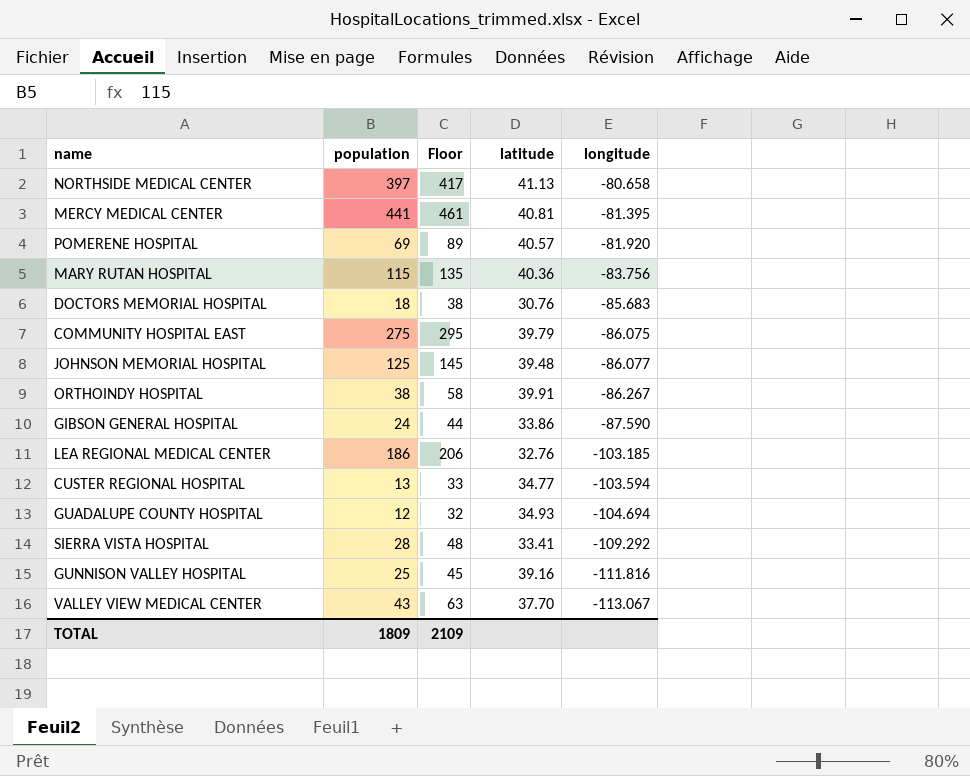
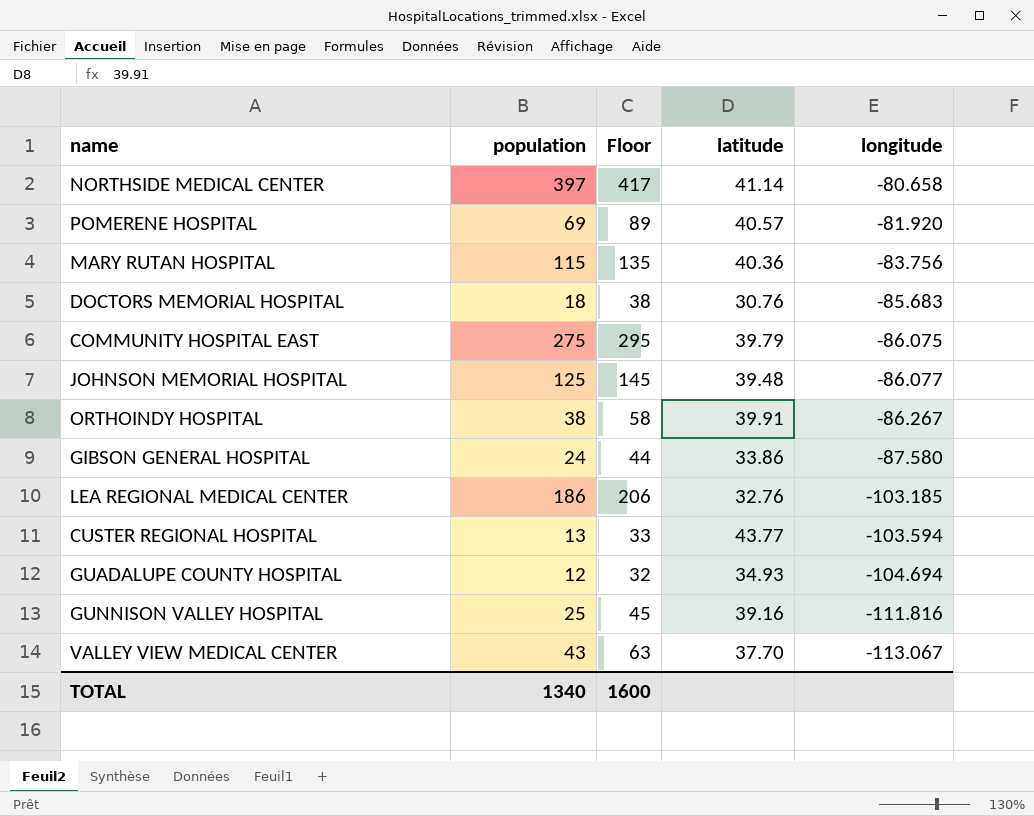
row MERCY MEDICAL CENTER: 441 | 461 | 40.81 | -81.395 -> none
row SIERRA VISTA HOSPITAL: 28 | 48 | 33.41 | -109.292 -> none
NORTHSIDE MEDICAL CENTER | latitude: 41.13 -> 41.14
GIBSON GENERAL HOSPITAL | longitude: -87.590 -> -87.580
CUSTER REGIONAL HOSPITAL | latitude: 34.77 -> 43.77
TOTAL | population: 1809 -> 1340
TOTAL | Floor: 2109 -> 1600

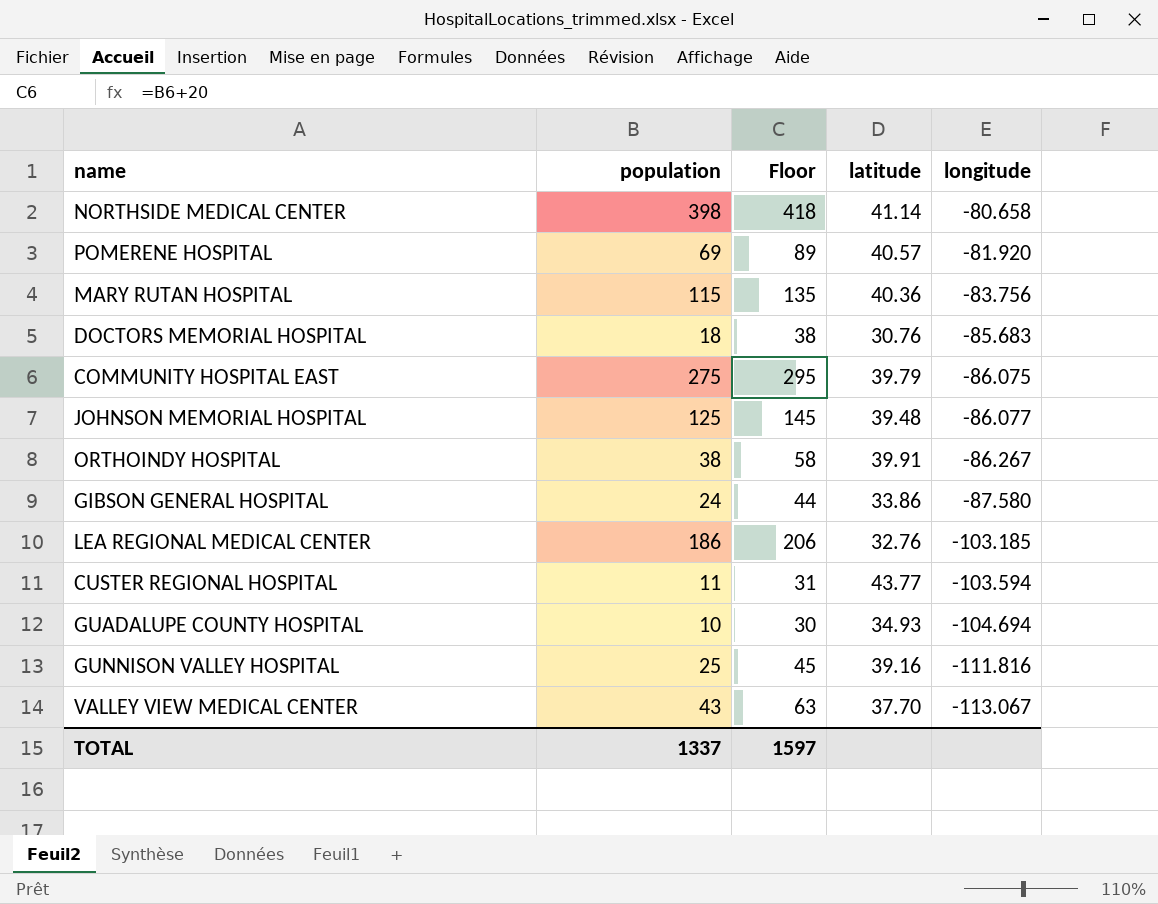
NORTHSIDE MEDICAL CENTER | population: 397 -> 398
NORTHSIDE MEDICAL CENTER | Floor: 417 -> 418
CUSTER REGIONAL HOSPITAL | population: 13 -> 11
CUSTER REGIONAL HOSPITAL | Floor: 33 -> 31
GUADALUPE COUNTY HOSPITAL | population: 12 -> 10
GUADALUPE COUNTY HOSPITAL | Floor: 32 -> 30
TOTAL | population: 1340 -> 1337
TOTAL | Floor: 1600 -> 1597

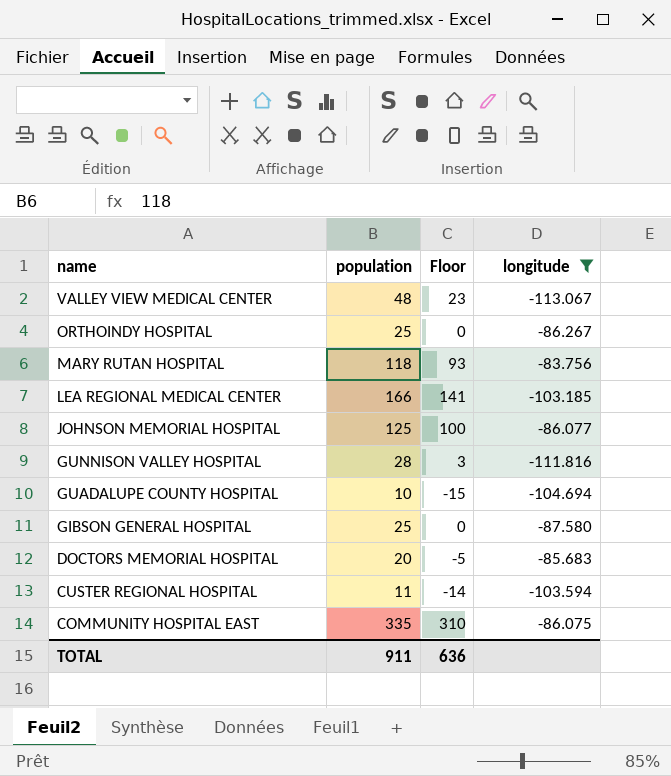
filter: none -> longitude <= -83.756
row order: longitude descending -> name descending
column latitude | position: 4 -> none
column Floor | formula: [population] + 20 -> [population] - 25
VALLEY VIEW MEDICAL CENTER | population: 43 -> 48
ORTHOINDY HOSPITAL | population: 38 -> 25
MARY RUTAN HOSPITAL | population: 115 -> 118
LEA REGIONAL MEDICAL CENTER | population: 186 -> 166
GUNNISON VALLEY HOSPITAL | population: 25 -> 28
GIBSON GENERAL HOSPITAL | population: 24 -> 25
DOCTORS MEMORIAL HOSPITAL | population: 18 -> 20
COMMUNITY HOSPITAL EAST | population: 275 -> 335
TOTAL | population: 1337 -> 911
TOTAL | Floor: 1597 -> 636

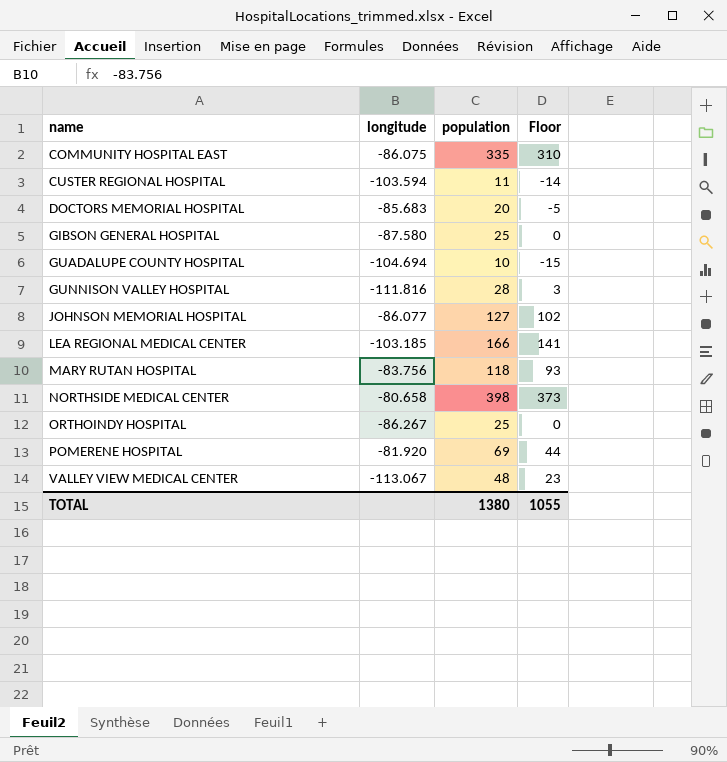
filter: longitude <= -83.756 -> none
row order: name descending -> name ascending
column longitude | position: 4 -> 2
JOHNSON MEMORIAL HOSPITAL | population: 125 -> 127
JOHNSON MEMORIAL HOSPITAL | Floor: 100 -> 102
TOTAL | population: 911 -> 1380
TOTAL | Floor: 636 -> 1055

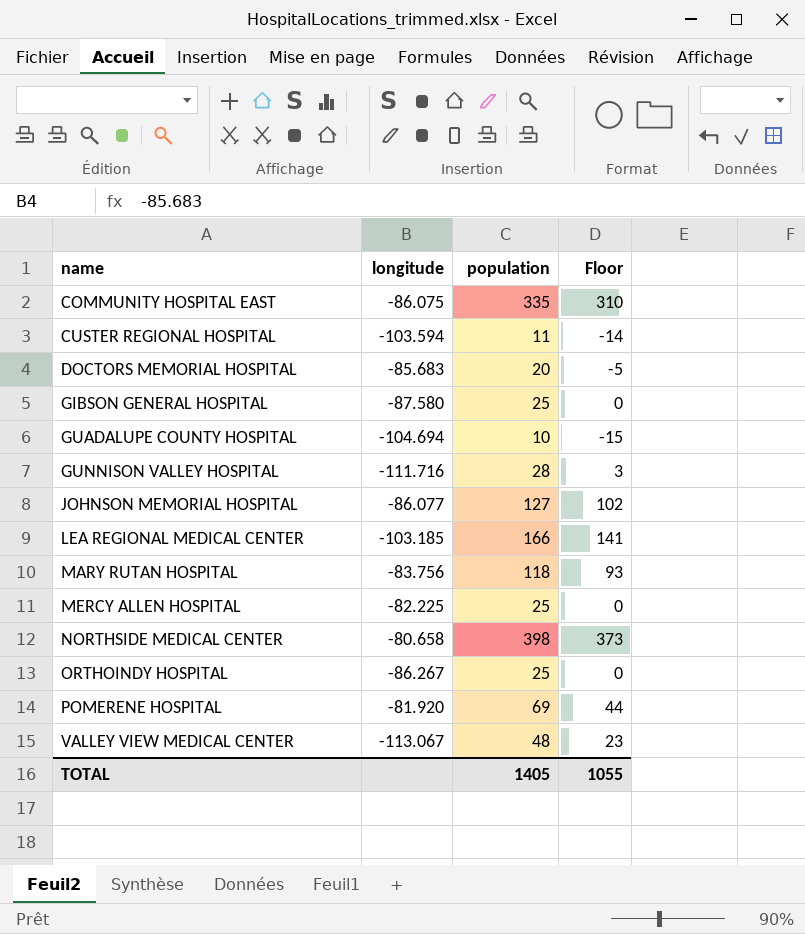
GUNNISON VALLEY HOSPITAL | longitude: -111.816 -> -111.716
row MERCY ALLEN HOSPITAL: none -> -82.225 | 25 | 0
TOTAL | population: 1380 -> 1405

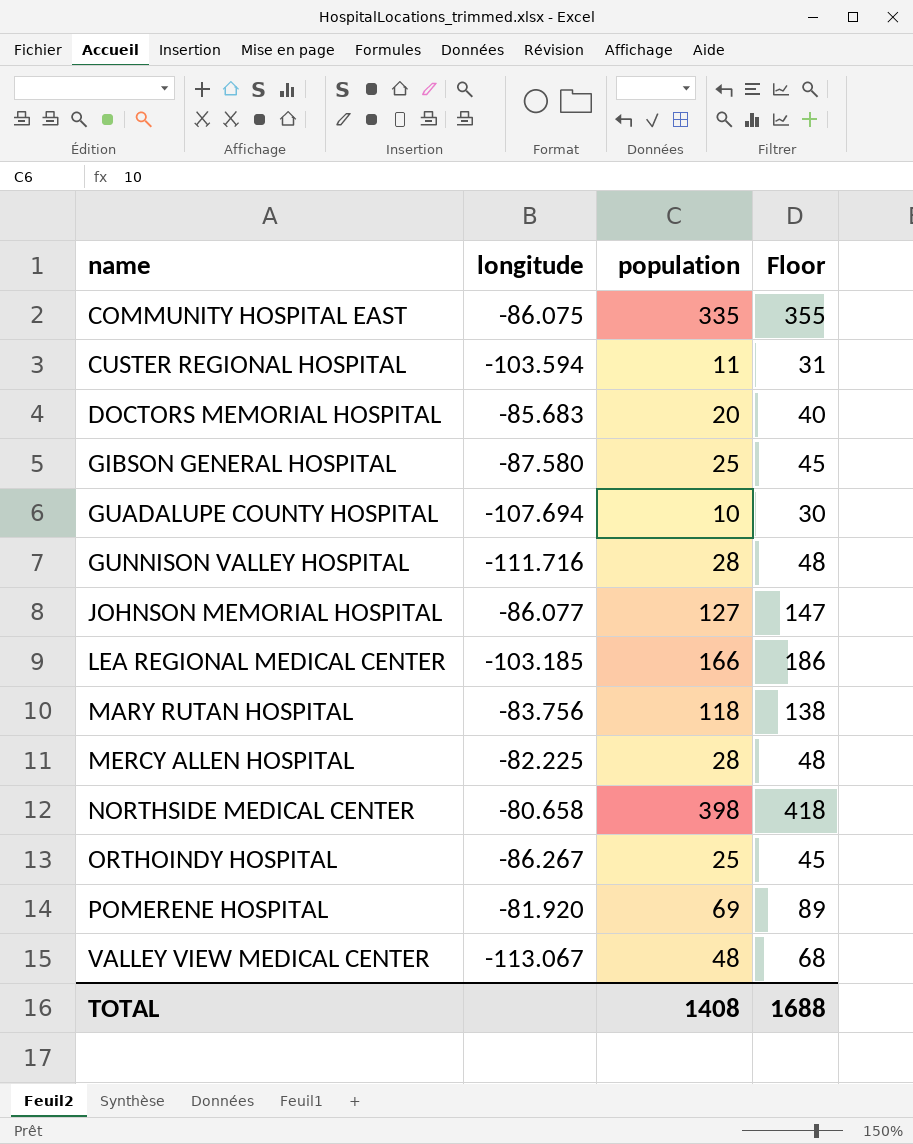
column Floor | formula: [population] - 25 -> [population] + 20
GUADALUPE COUNTY HOSPITAL | longitude: -104.694 -> -107.694
MERCY ALLEN HOSPITAL | population: 25 -> 28
TOTAL | population: 1405 -> 1408
TOTAL | Floor: 1055 -> 1688

